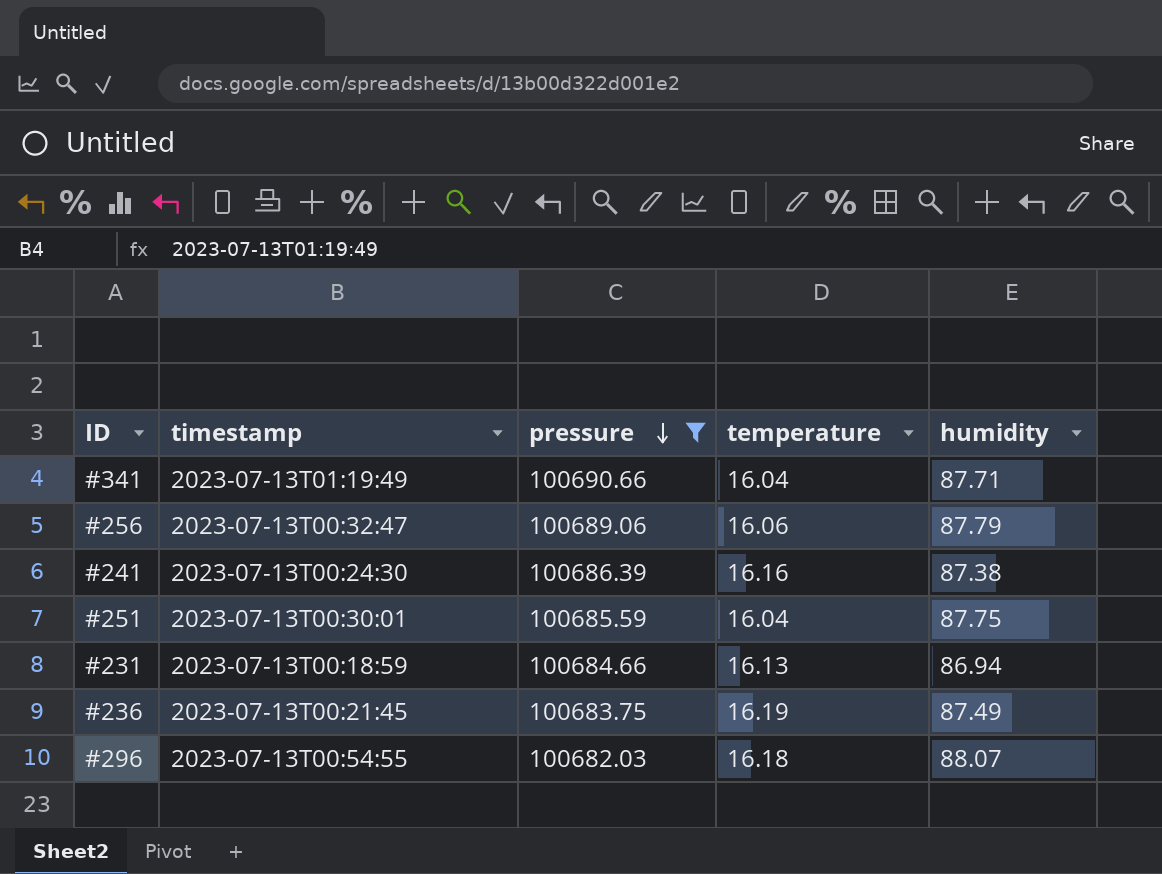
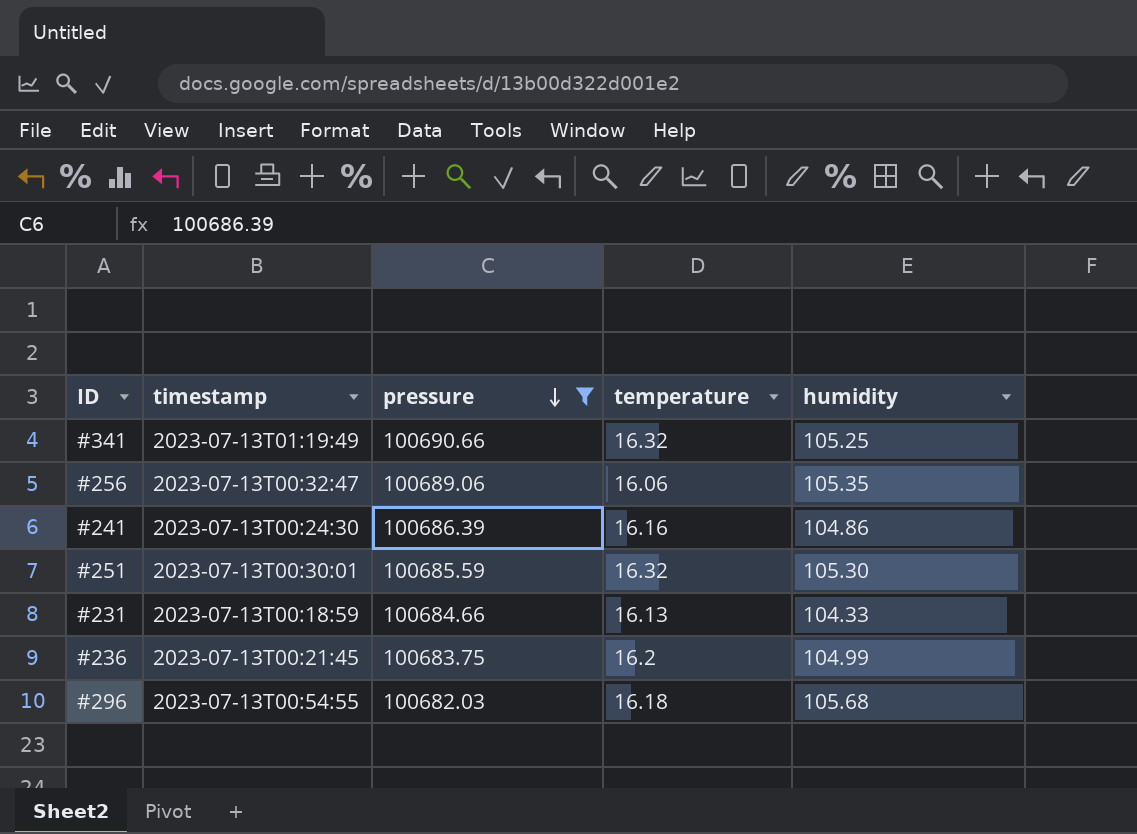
#341 | temperature: 16.04 -> 16.32
#341 | humidity: 87.71 -> 105.25
#256 | humidity: 87.79 -> 105.35
#241 | humidity: 87.38 -> 104.86
#251 | temperature: 16.04 -> 16.32
#251 | humidity: 87.75 -> 105.30
#231 | humidity: 86.94 -> 104.33
#236 | temperature: 16.19 -> 16.2
#236 | humidity: 87.49 -> 104.99
#296 | humidity: 88.07 -> 105.68

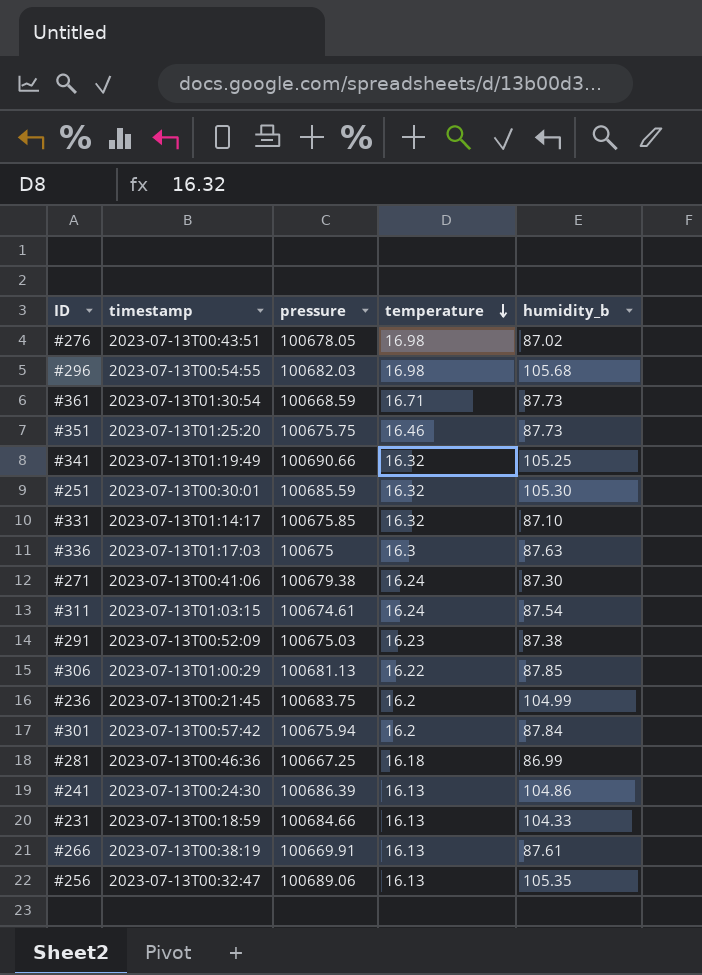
filter: pressure >= 100682.03 -> none
row order: pressure descending -> temperature descending
column name: humidity -> humidity_b
#296 | temperature: 16.18 -> 16.98
#241 | temperature: 16.16 -> 16.13
#256 | temperature: 16.06 -> 16.13

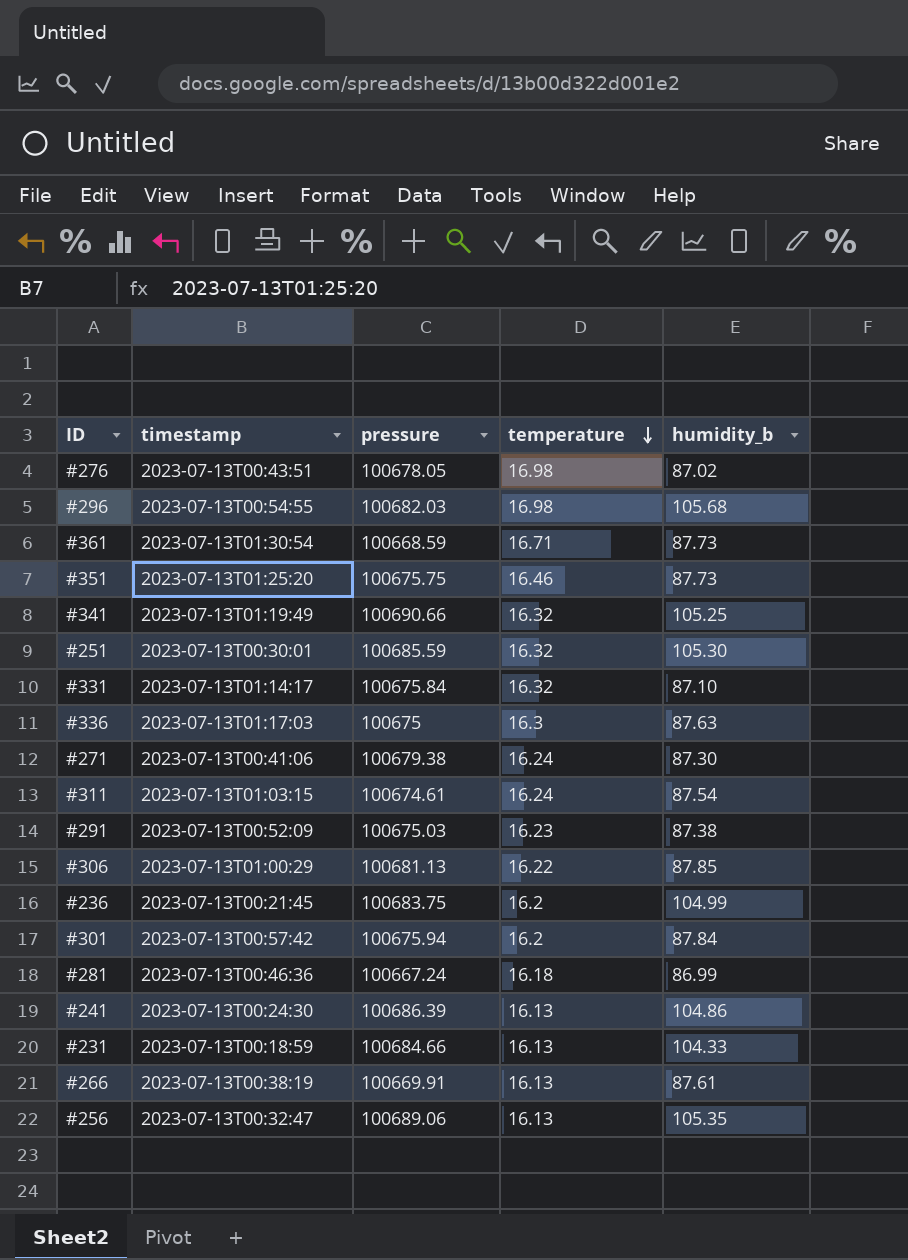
#331 | pressure: 100675.85 -> 100675.84
#281 | pressure: 100667.25 -> 100667.24

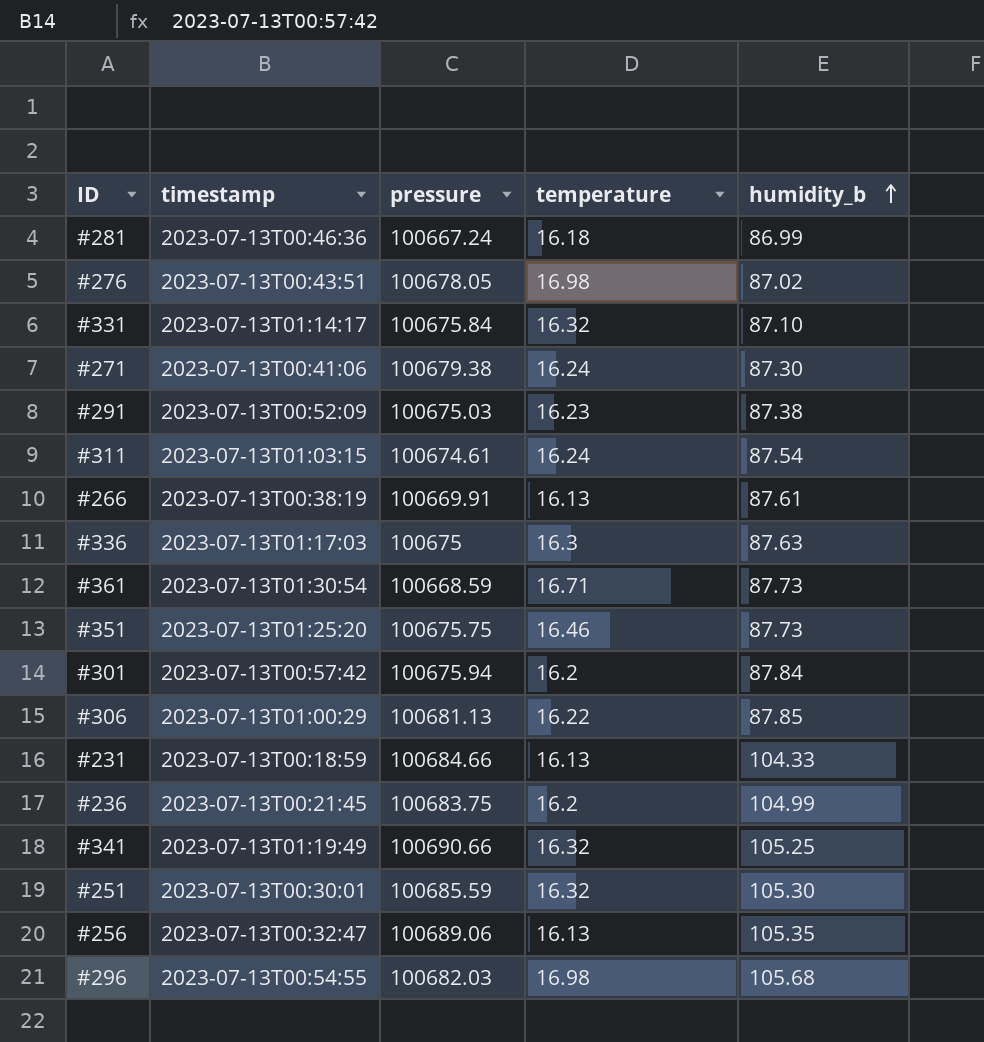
row order: temperature descending -> humidity_b ascending
row #241: 2023-07-13T00:24:30 | 100686.39 | 16.13 | 104.86 -> none

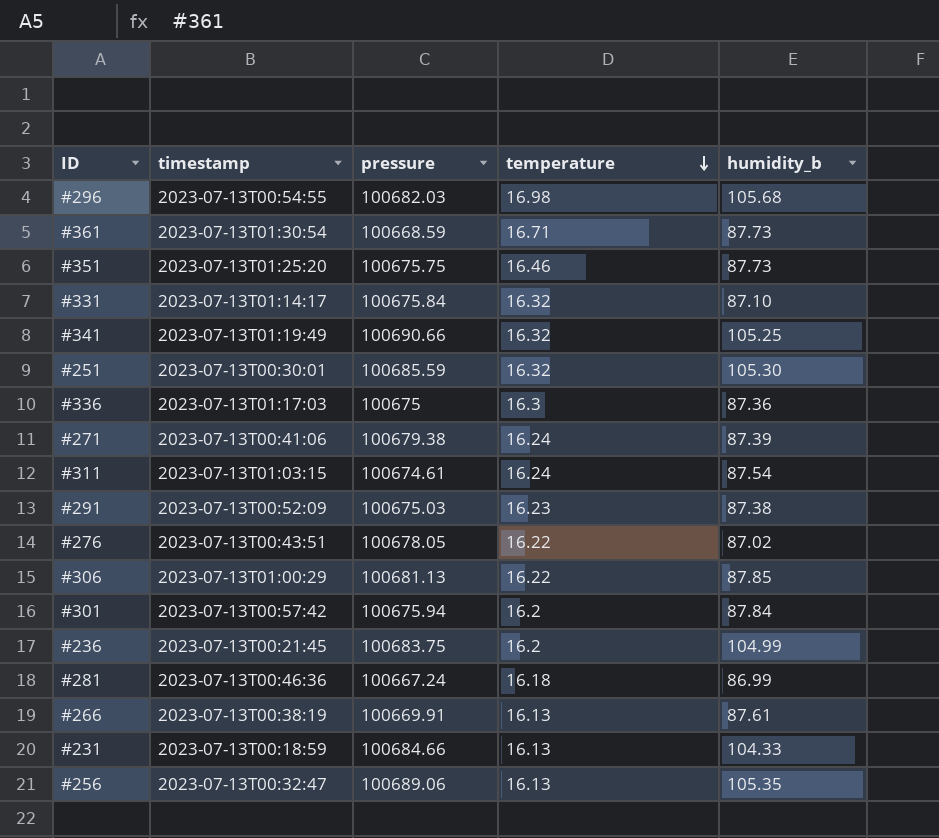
row order: humidity_b ascending -> temperature descending
#336 | humidity_b: 87.63 -> 87.36
#271 | humidity_b: 87.30 -> 87.39
#276 | temperature: 16.98 -> 16.22

